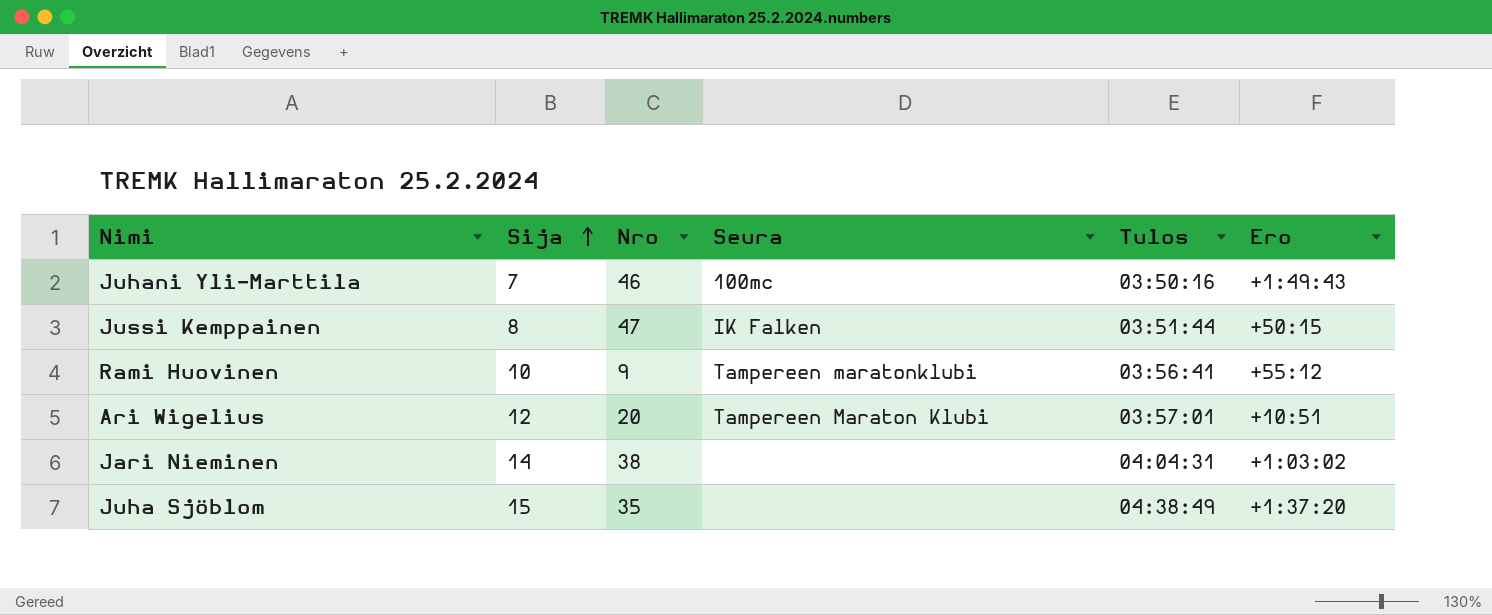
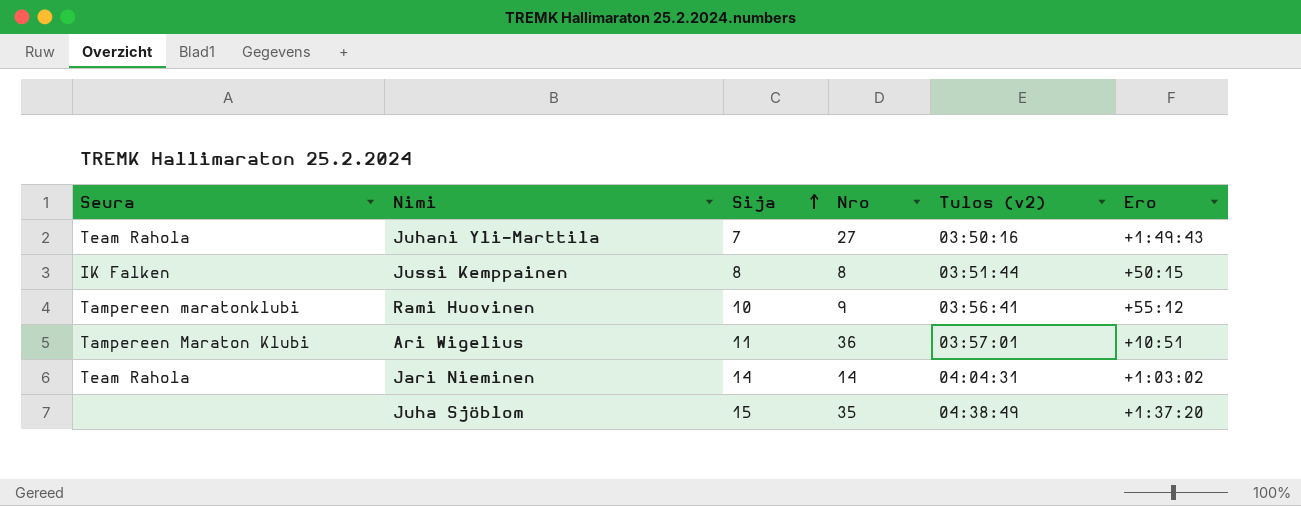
column Seura | position: 4 -> 1
column name: Tulos -> Tulos (v2)
Juhani Yli-Marttila | Seura: 100mc -> Team Rahola
Juhani Yli-Marttila | Nro: 46 -> 27
Jussi Kemppainen | Nro: 47 -> 8
Ari Wigelius | Sija: 12 -> 11
Ari Wigelius | Nro: 20 -> 36
Jari Nieminen | Seura: none -> Team Rahola
Jari Nieminen | Nro: 38 -> 14

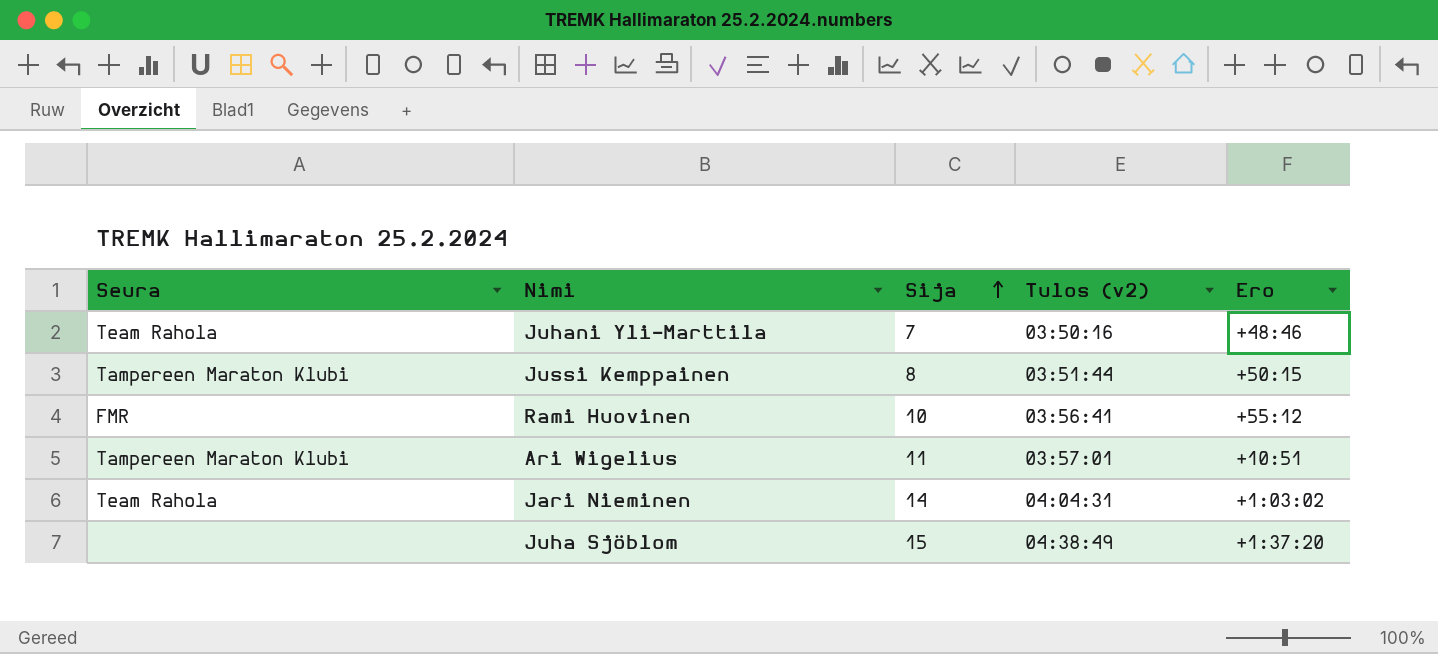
column Nro | position: 4 -> none
Juhani Yli-Marttila | Ero: +1:49:43 -> +48:46
Jussi Kemppainen | Seura: IK Falken -> Tampereen Maraton Klubi
Rami Huovinen | Seura: Tampereen maratonklubi -> FMR

